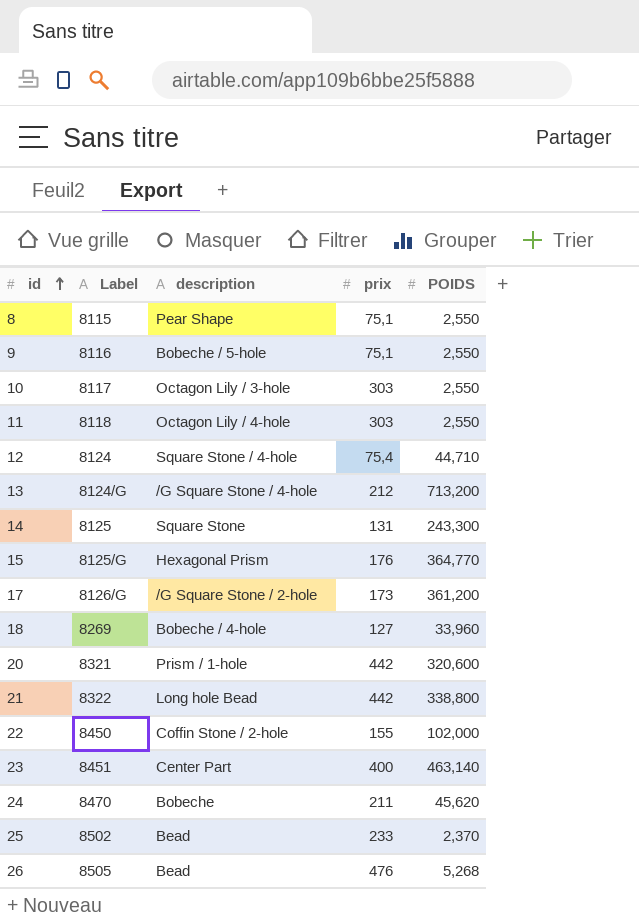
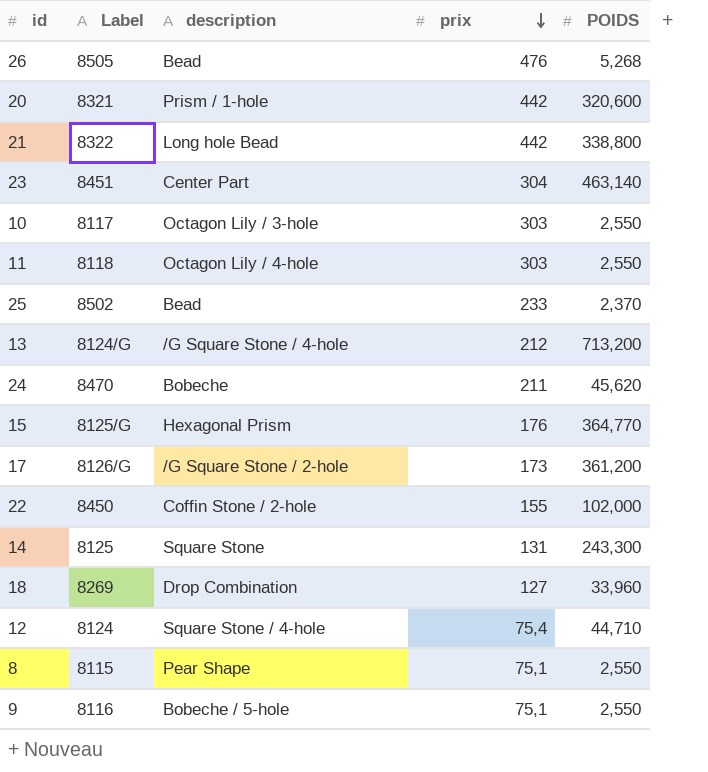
row order: id ascending -> prix descending
23 | prix: 400 -> 304
18 | description: Bobeche / 4-hole -> Drop Combination

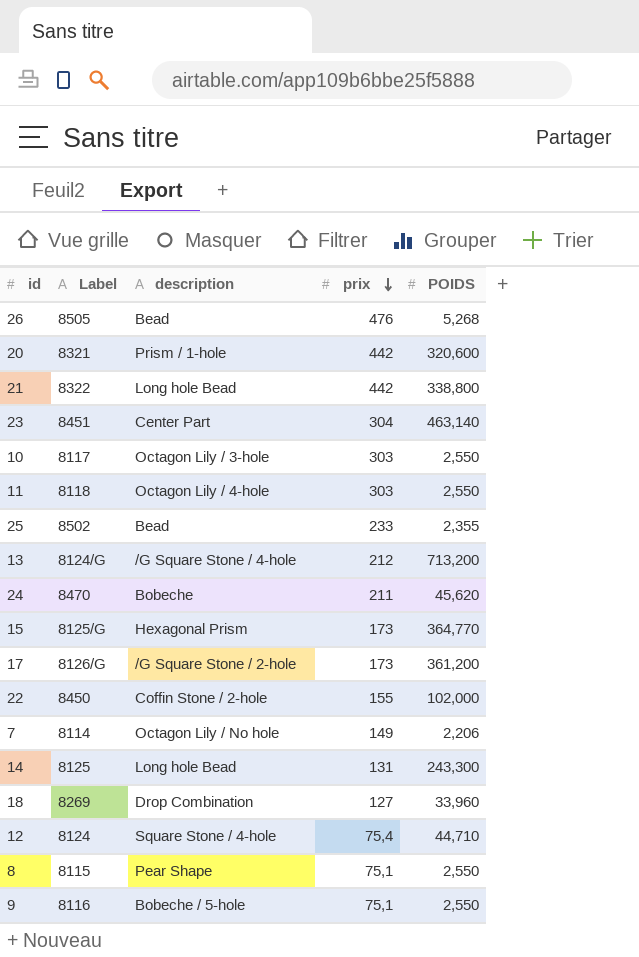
25 | POIDS: 2,370 -> 2,355
15 | prix: 176 -> 173
row 7: none -> 8114 | Octagon Lily / No hole | 149 | 2,206
14 | description: Square Stone -> Long hole Bead

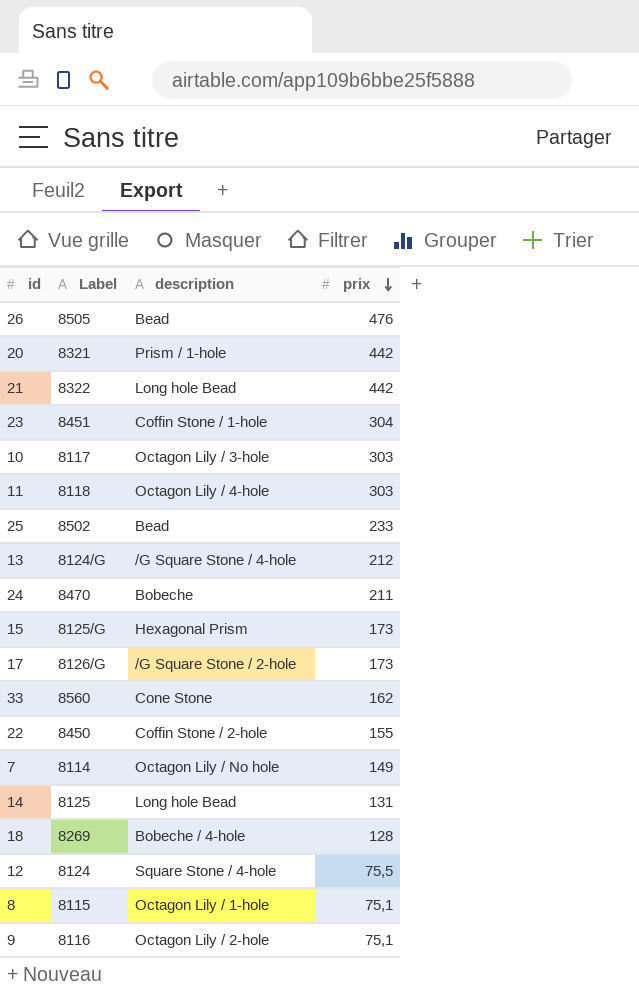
column POIDS | position: 5 -> none
23 | description: Center Part -> Coffin Stone / 1-hole
row 33: none -> 8560 | Cone Stone | 162
18 | description: Drop Combination -> Bobeche / 4-hole
18 | prix: 127 -> 128
12 | prix: 75,4 -> 75,5
8 | description: Pear Shape -> Octagon Lily / 1-hole
9 | description: Bobeche / 5-hole -> Octagon Lily / 2-hole

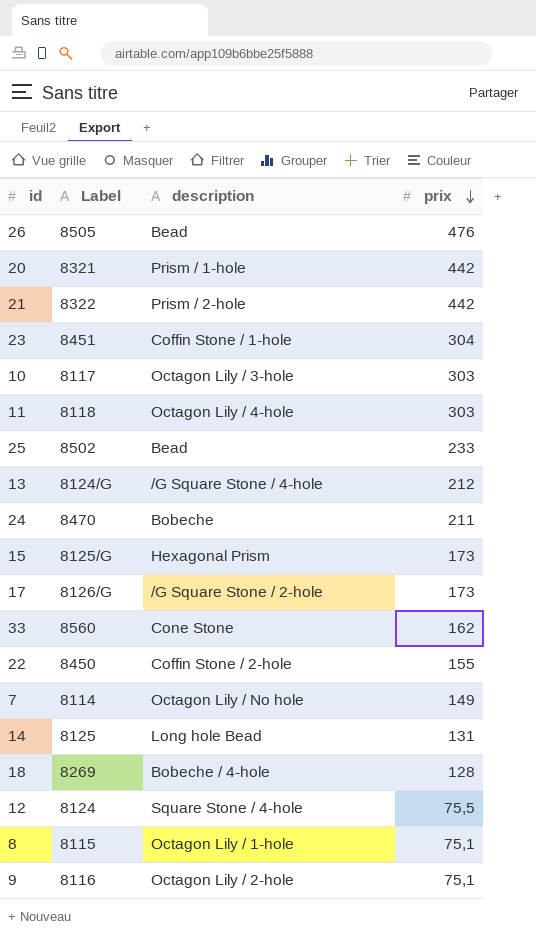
21 | description: Long hole Bead -> Prism / 2-hole

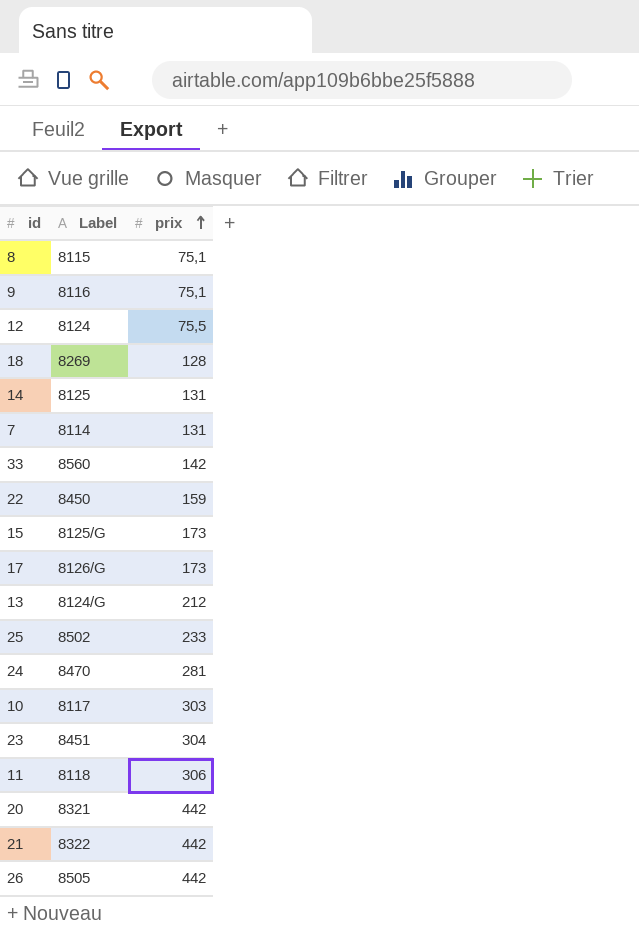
row order: prix descending -> prix ascending
column description | position: 3 -> none
7 | prix: 149 -> 131
33 | prix: 162 -> 142
22 | prix: 155 -> 159
24 | prix: 211 -> 281
11 | prix: 303 -> 306
26 | prix: 476 -> 442

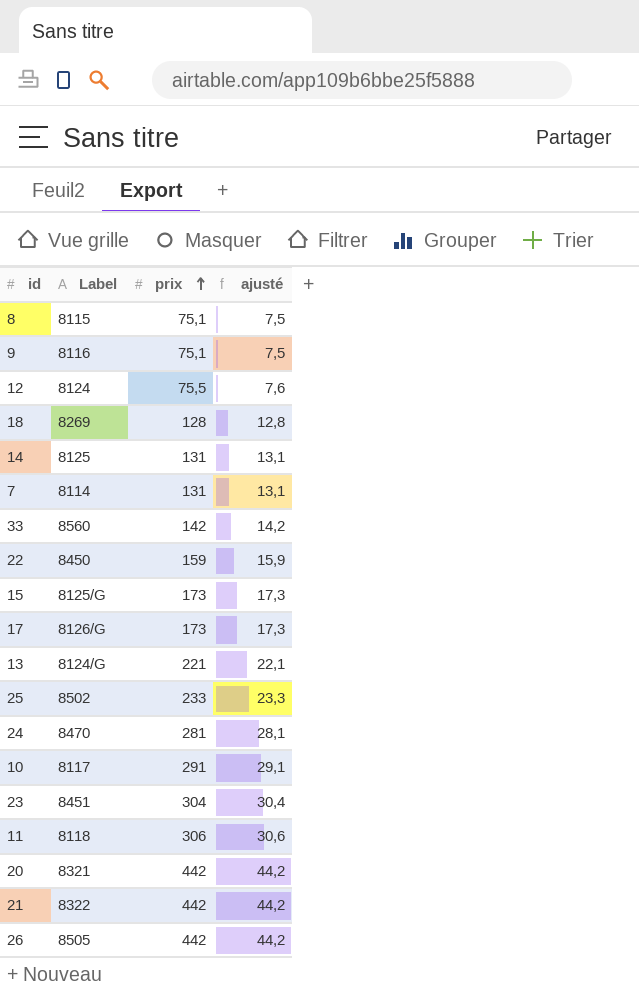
column ajusté | formula: none -> [prix] * 0,1
13 | prix: 212 -> 221
10 | prix: 303 -> 291

